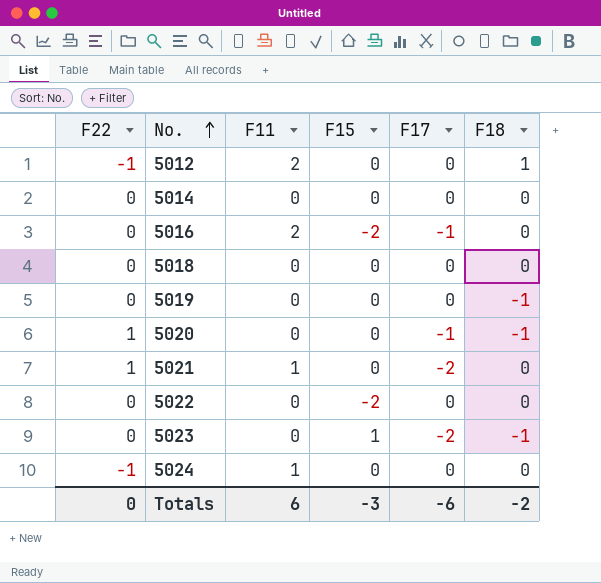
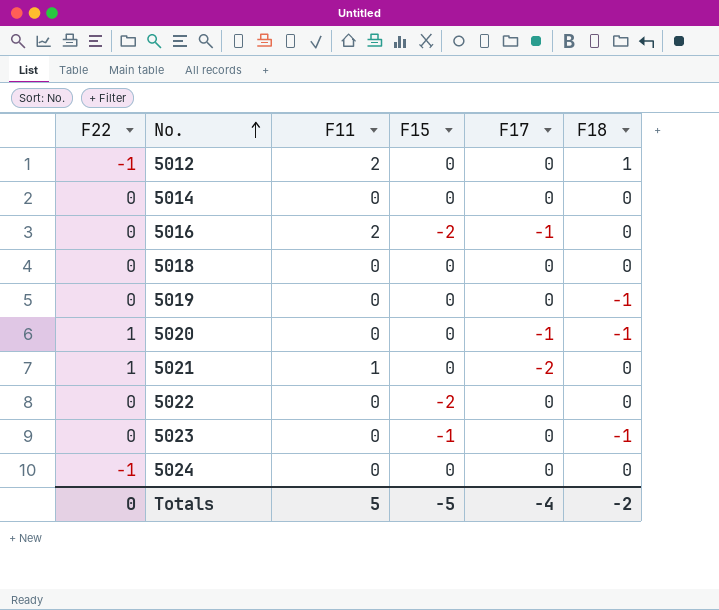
5023 | F15: 1 -> -1
5023 | F17: -2 -> 0
5024 | F11: 1 -> 0
Totals | F11: 6 -> 5
Totals | F15: -3 -> -5
Totals | F17: -6 -> -4

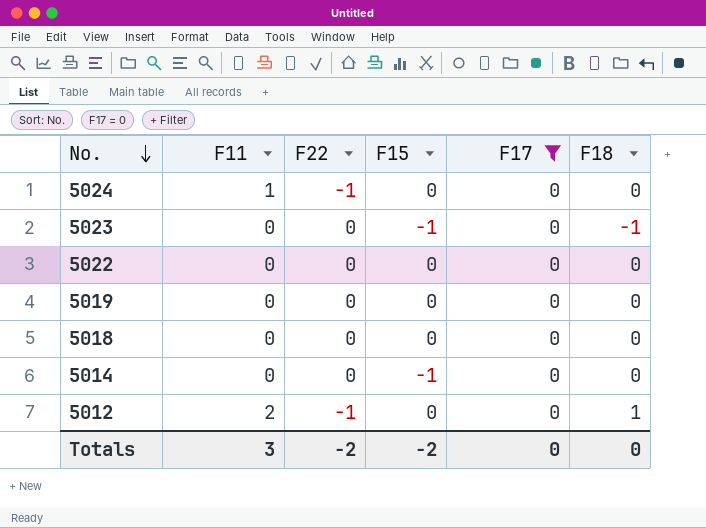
filter: none -> F17 = 0
row order: No. ascending -> No. descending
column F22 | position: 1 -> 3
5024 | F11: 0 -> 1
5022 | F15: -2 -> 0
5019 | F18: -1 -> 0
5014 | F15: 0 -> -1
Totals | F11: 5 -> 3
Totals | F22: 0 -> -2
Totals | F15: -5 -> -2
Totals | F17: -4 -> 0
Totals | F18: -2 -> 0

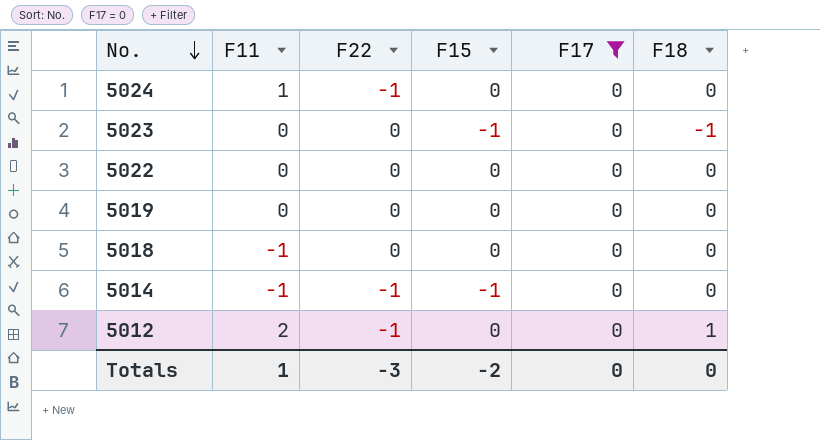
5018 | F11: 0 -> -1
5014 | F11: 0 -> -1
5014 | F22: 0 -> -1
Totals | F11: 3 -> 1
Totals | F22: -2 -> -3

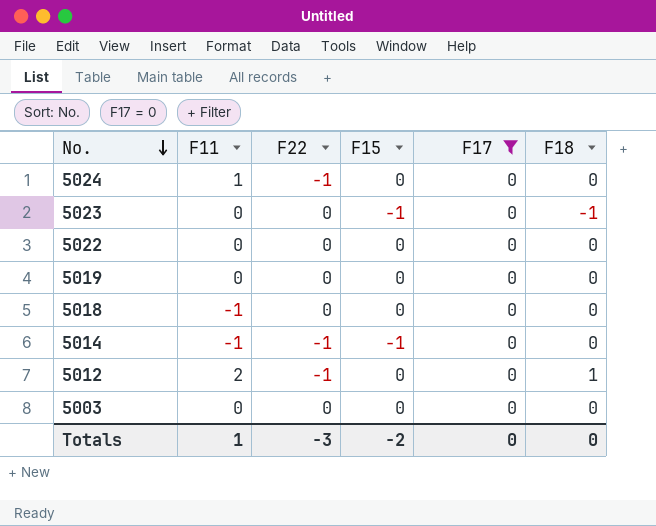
row 5003: none -> 0 | 0 | 0 | 0 | 0

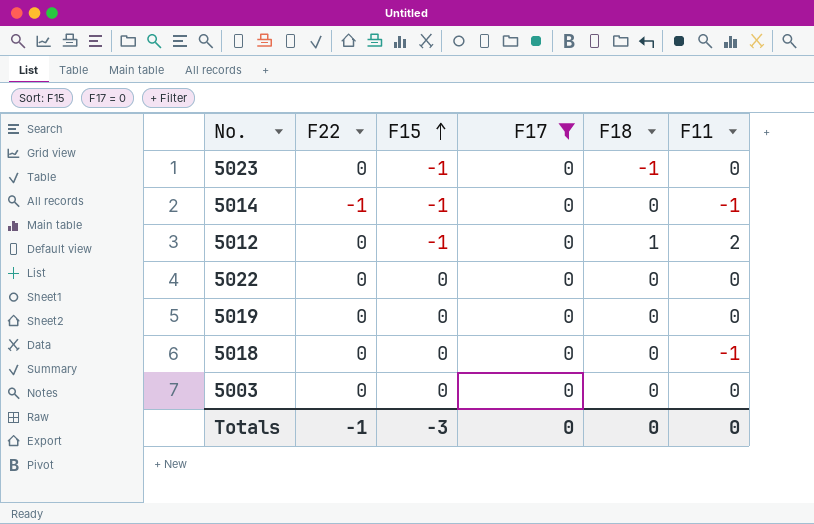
row order: No. descending -> F15 ascending
column F11 | position: 2 -> 6
row 5024: 1 | -1 | 0 | 0 | 0 -> none
5012 | F22: -1 -> 0
5012 | F15: 0 -> -1
Totals | F22: -3 -> -1
Totals | F15: -2 -> -3
Totals | F11: 1 -> 0

